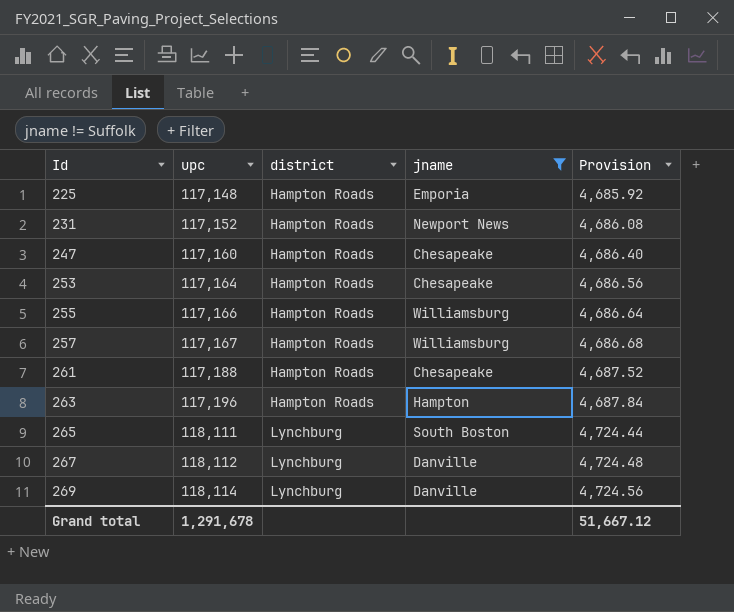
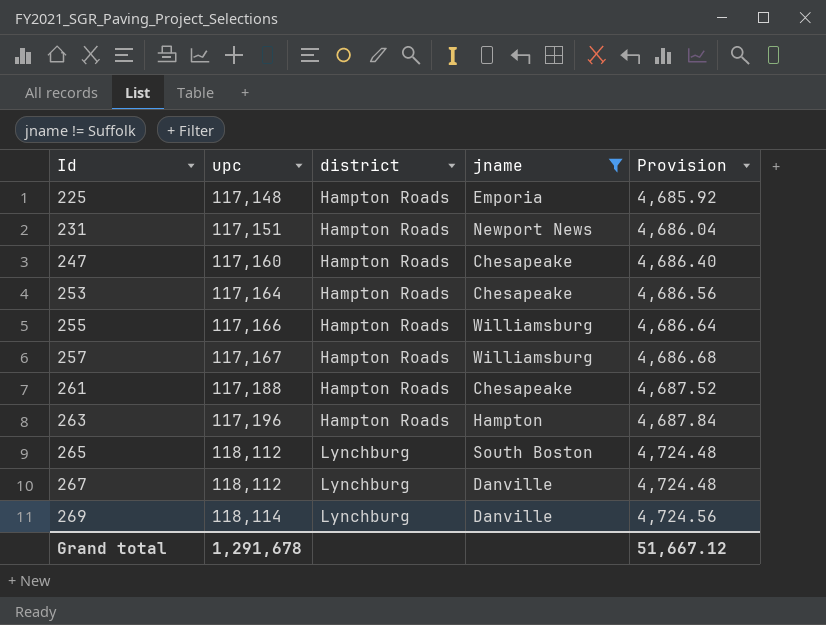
231 | upc: 117,152 -> 117,151
231 | Provision: 4,686.08 -> 4,686.04
265 | upc: 118,111 -> 118,112
265 | Provision: 4,724.44 -> 4,724.48

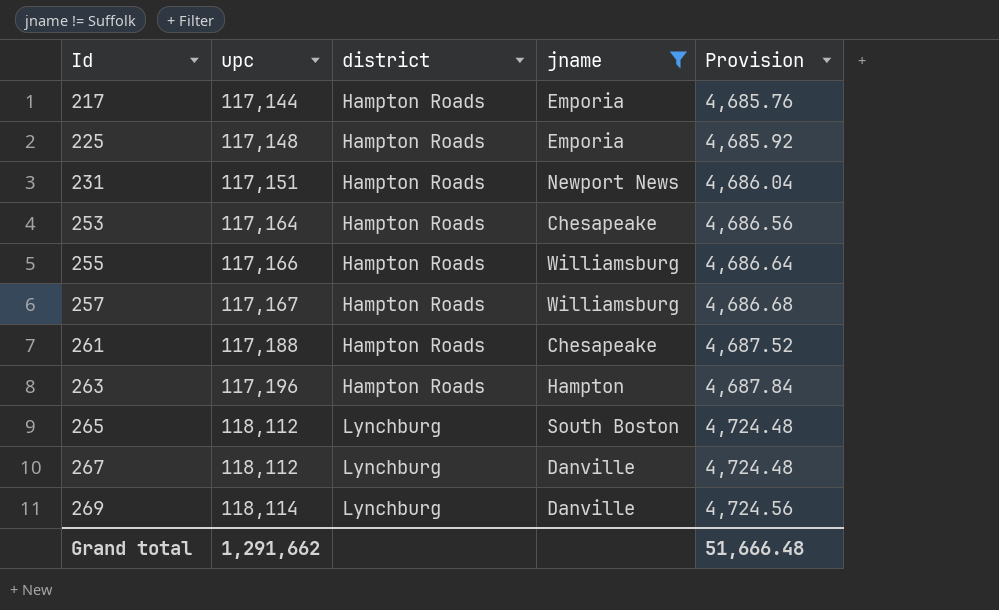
row 247: 117,160 | Hampton Roads | Chesapeake | 4,686.40 -> none
row 217: none -> 117,144 | Hampton Roads | Emporia | 4,685.76
Grand total | upc: 1,291,678 -> 1,291,662
Grand total | Provision: 51,667.12 -> 51,666.48

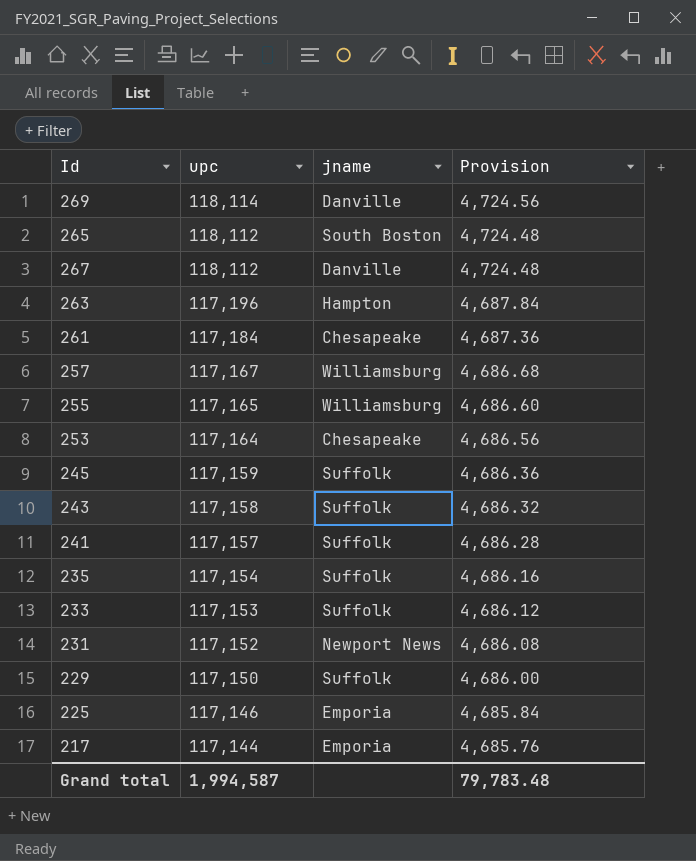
filter: jname != Suffolk -> none
row order: Id ascending -> upc descending
column district | position: 3 -> none
261 | upc: 117,188 -> 117,184
261 | Provision: 4,687.52 -> 4,687.36
255 | upc: 117,166 -> 117,165
255 | Provision: 4,686.64 -> 4,686.60
231 | upc: 117,151 -> 117,152
231 | Provision: 4,686.04 -> 4,686.08
225 | upc: 117,148 -> 117,146
225 | Provision: 4,685.92 -> 4,685.84
Grand total | upc: 1,291,662 -> 1,994,587
Grand total | Provision: 51,666.48 -> 79,783.48

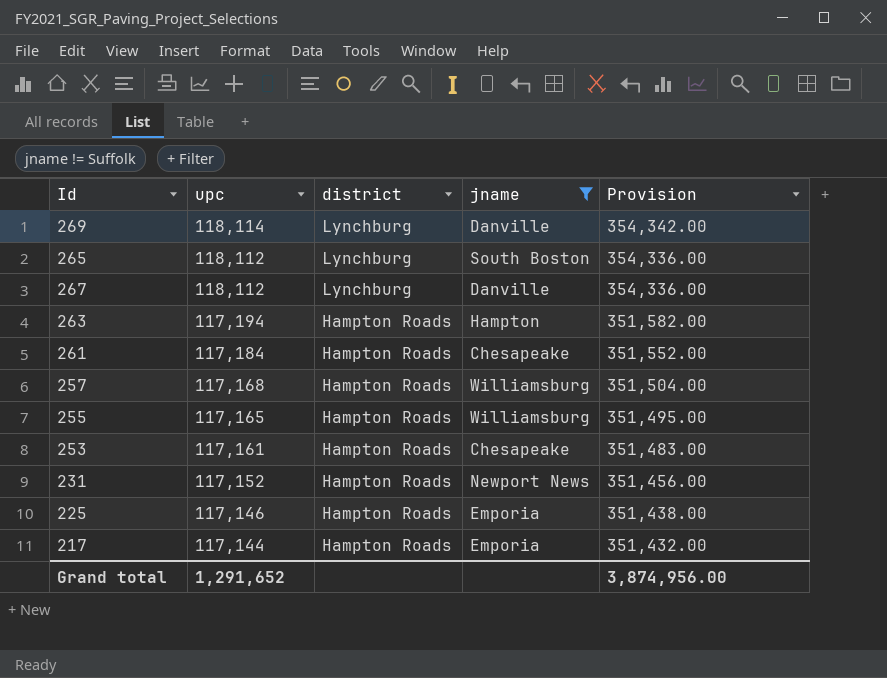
filter: none -> jname != Suffolk
column district | position: none -> 3
column Provision | formula: [upc] * 0.04 -> [upc] * 3
263 | upc: 117,196 -> 117,194
257 | upc: 117,167 -> 117,168
253 | upc: 117,164 -> 117,161
Grand total | upc: 1,994,587 -> 1,291,652
Grand total | Provision: 79,783.48 -> 3,874,956.00

